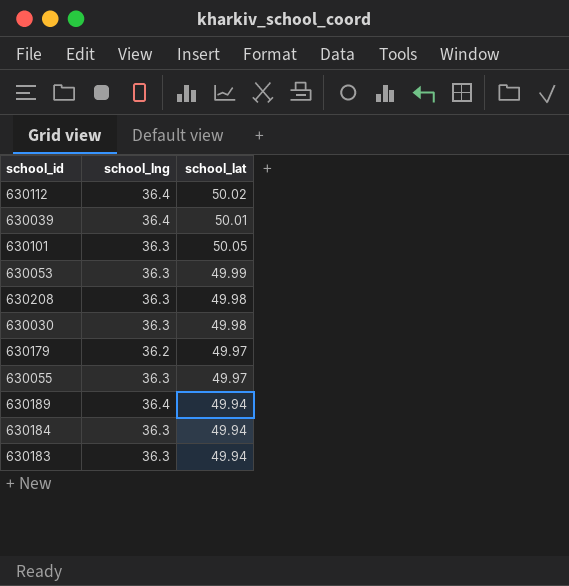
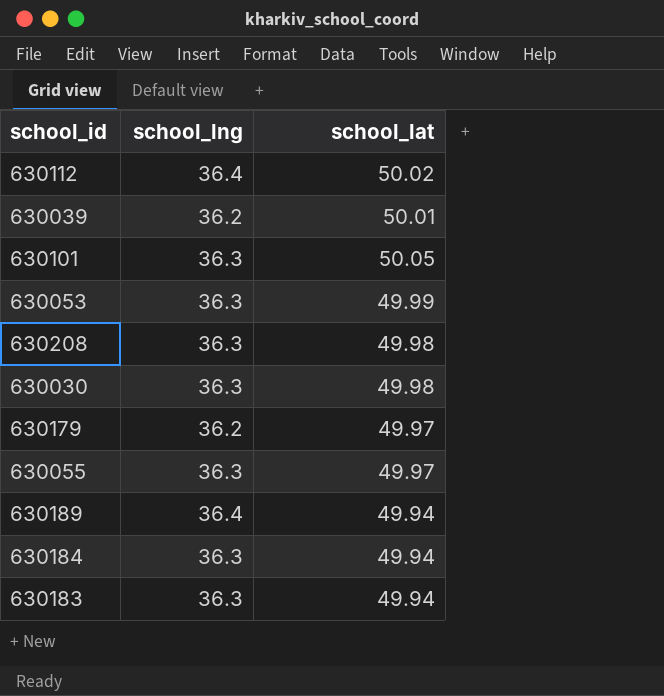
630039 | school_lng: 36.4 -> 36.2

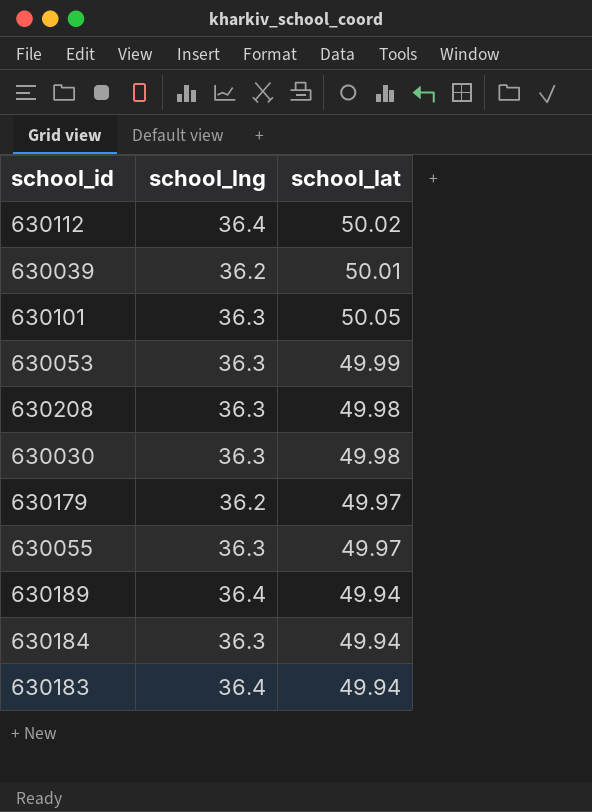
630183 | school_lng: 36.3 -> 36.4

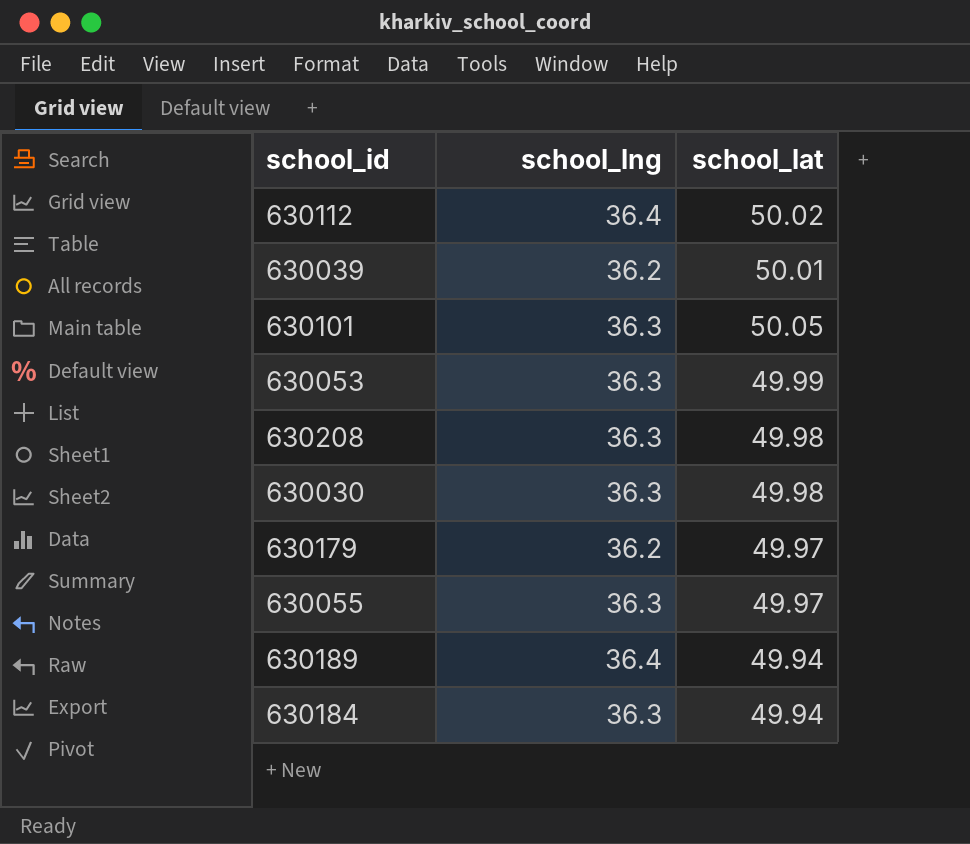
row 630183: 36.4 | 49.94 -> none

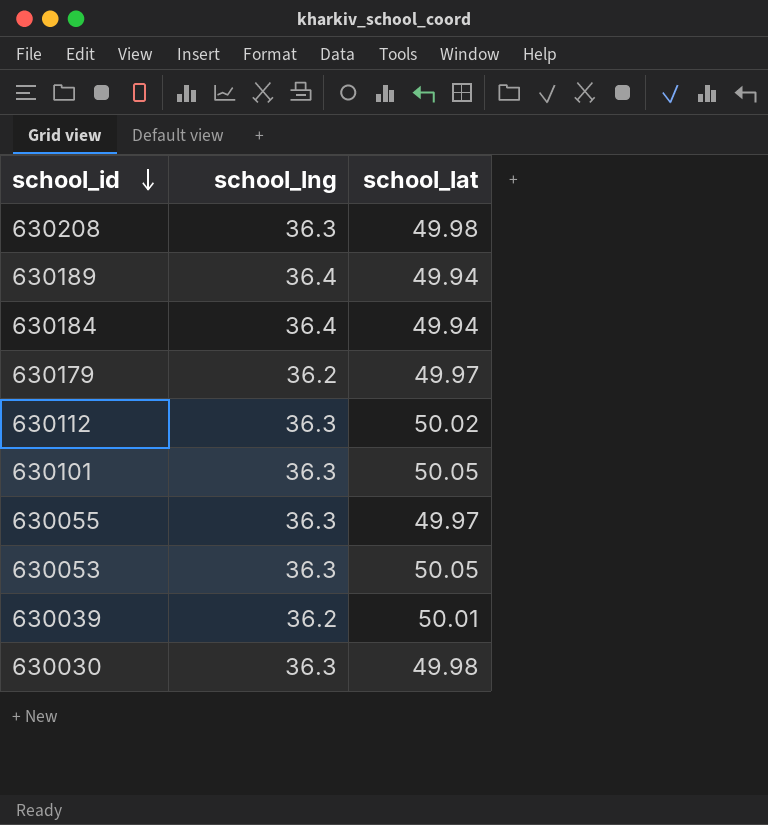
row order: none -> school_id descending
630184 | school_lng: 36.3 -> 36.4
630112 | school_lng: 36.4 -> 36.3
630053 | school_lat: 49.99 -> 50.05

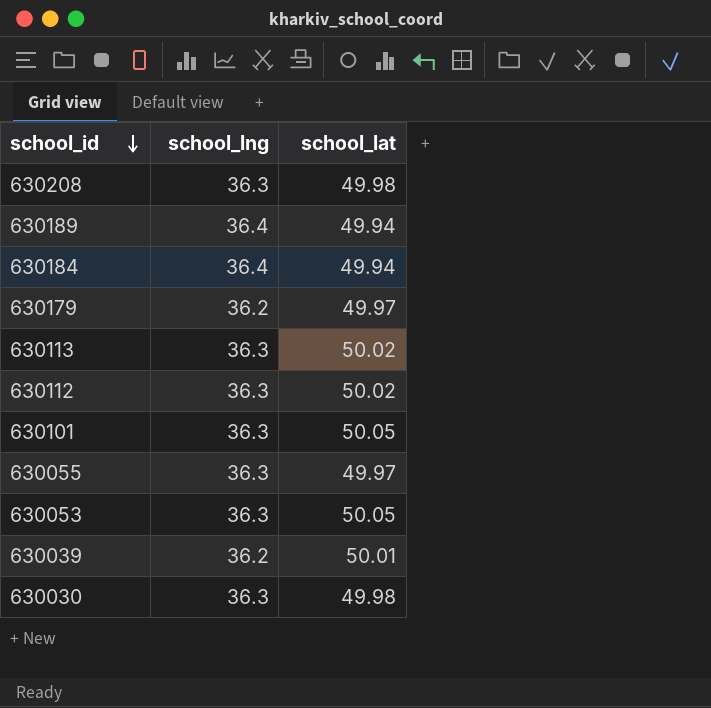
row 630113: none -> 36.3 | 50.02

